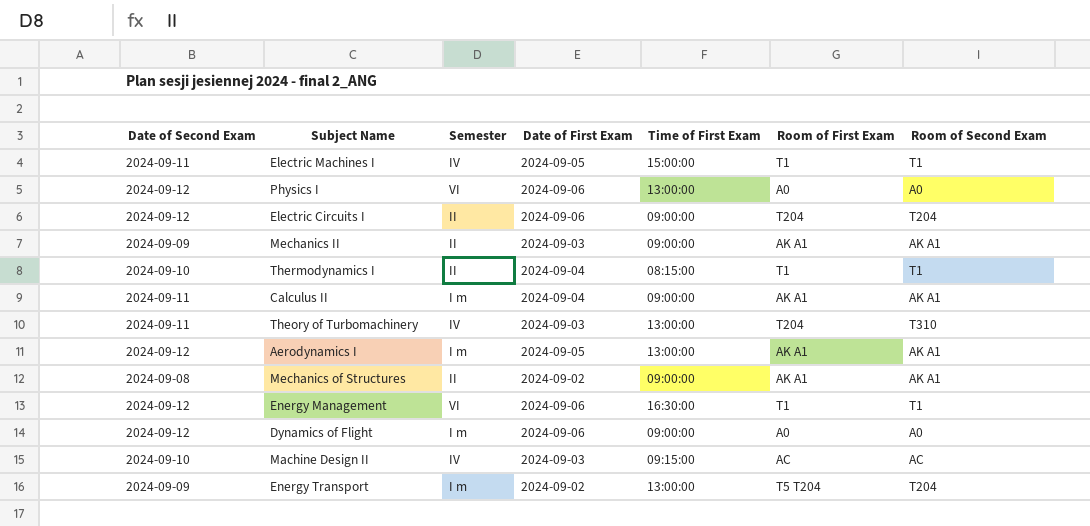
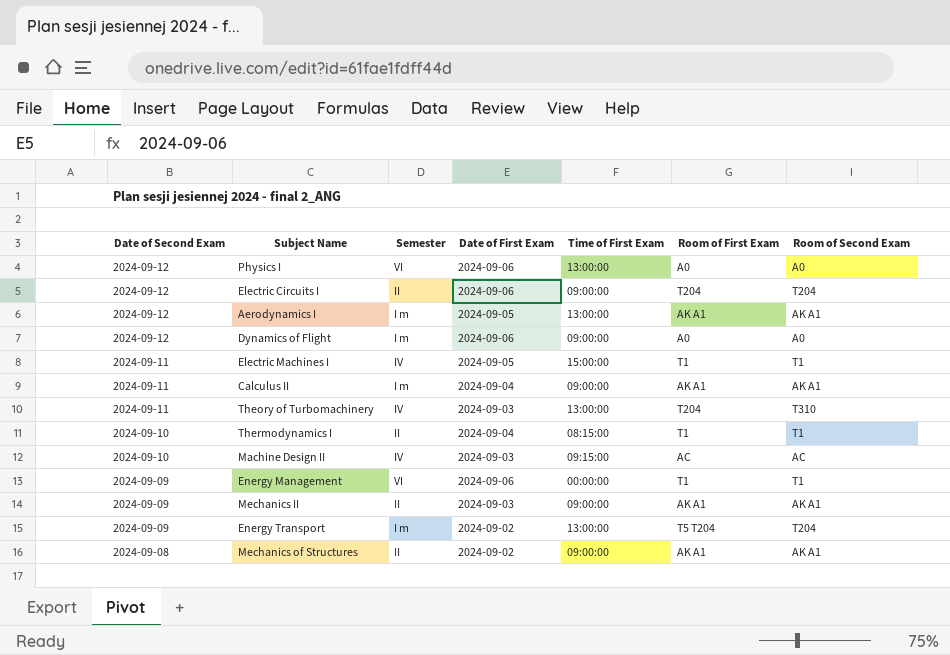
row order: none -> Date of Second Exam descending
Energy Management | Date of Second Exam: 2024-09-12 -> 2024-09-09
Energy Management | Time of First Exam: 16:30:00 -> 00:00:00

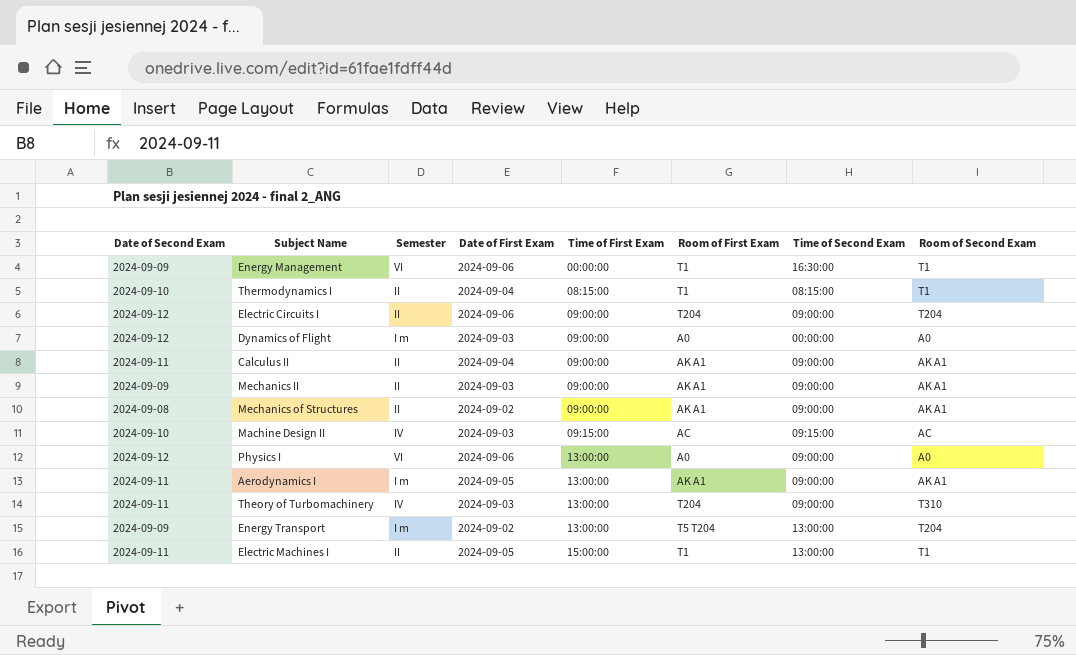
row order: Date of Second Exam descending -> Time of First Exam ascending
column Time of Second Exam | position: none -> 7
Dynamics of Flight | Date of First Exam: 2024-09-06 -> 2024-09-03
Calculus II | Semester: I m -> II
Aerodynamics I | Date of Second Exam: 2024-09-12 -> 2024-09-11
Electric Machines I | Semester: IV -> II

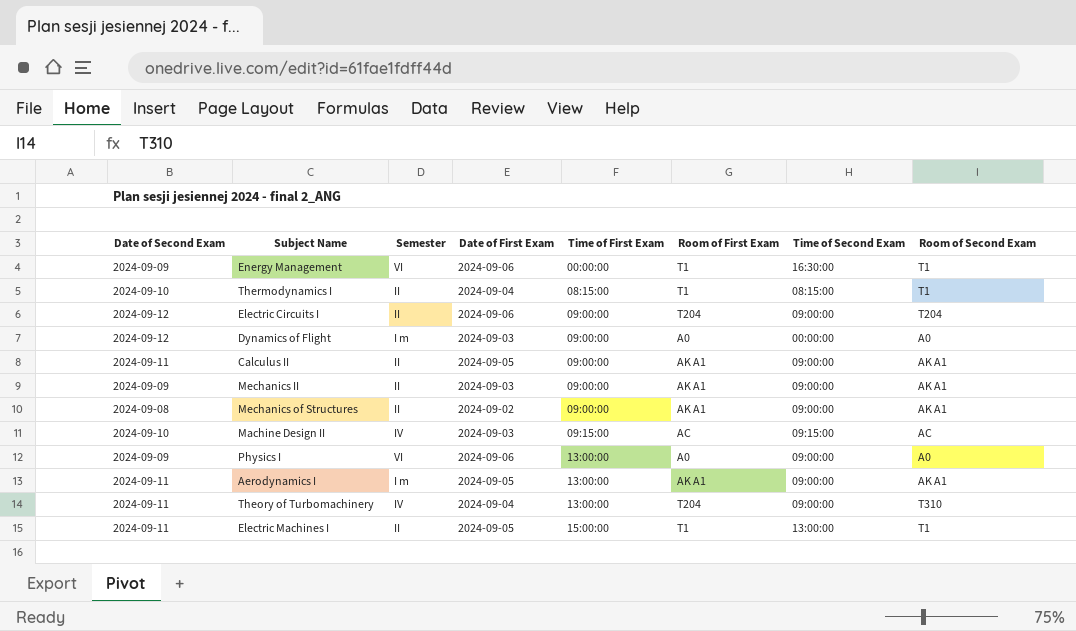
row Energy Transport: 2024-09-09 | I m | 2024-09-02 | 13:00:00 | T5 T204 | 13:00:00 | T204 -> none
Calculus II | Date of First Exam: 2024-09-04 -> 2024-09-05
Physics I | Date of Second Exam: 2024-09-12 -> 2024-09-09
Theory of Turbomachinery | Date of First Exam: 2024-09-03 -> 2024-09-04

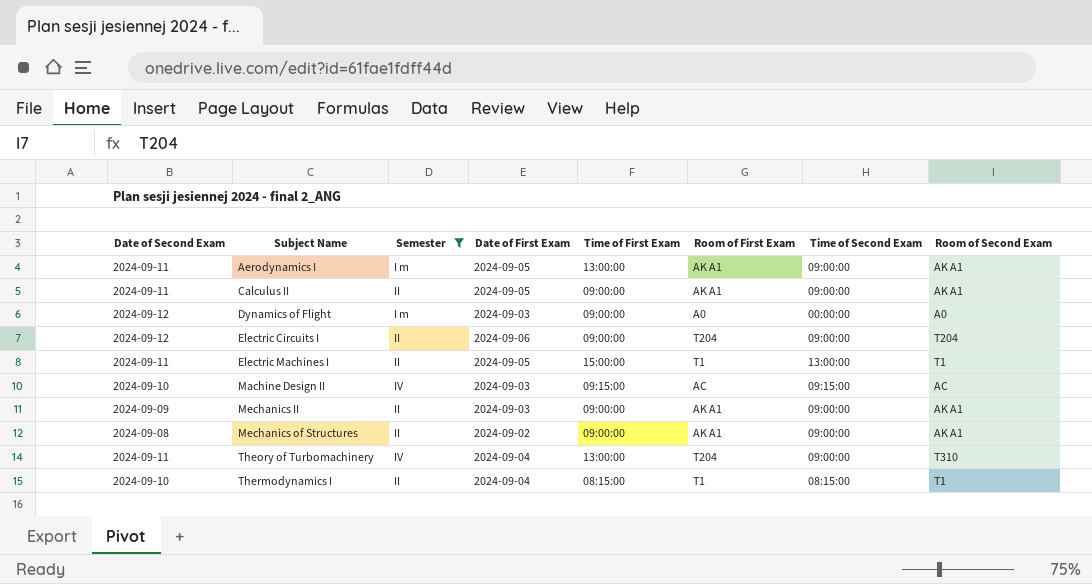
filter: none -> Semester != VI
row order: Time of First Exam ascending -> Subject Name ascending

